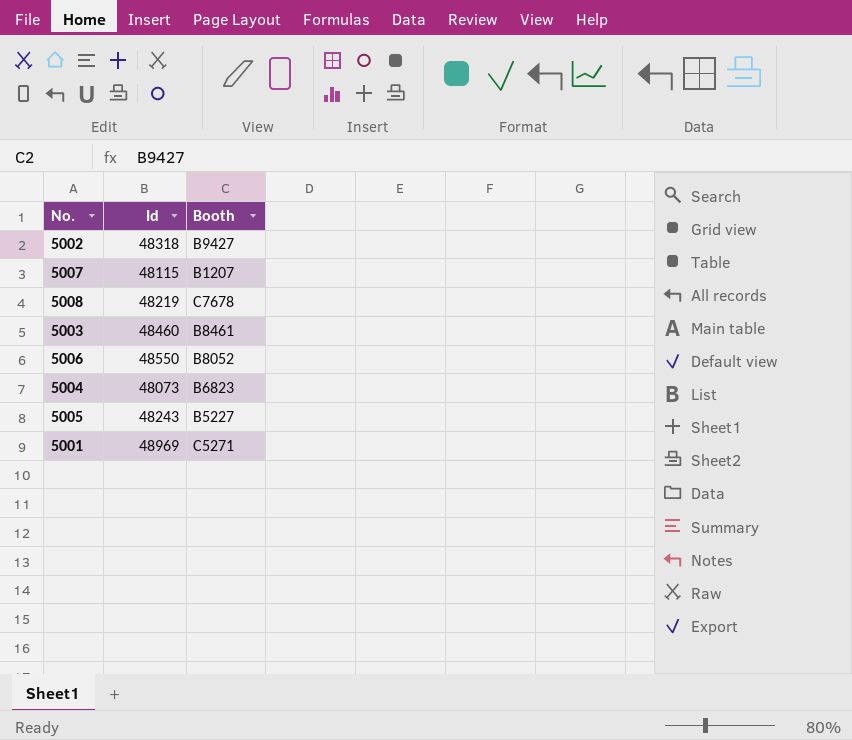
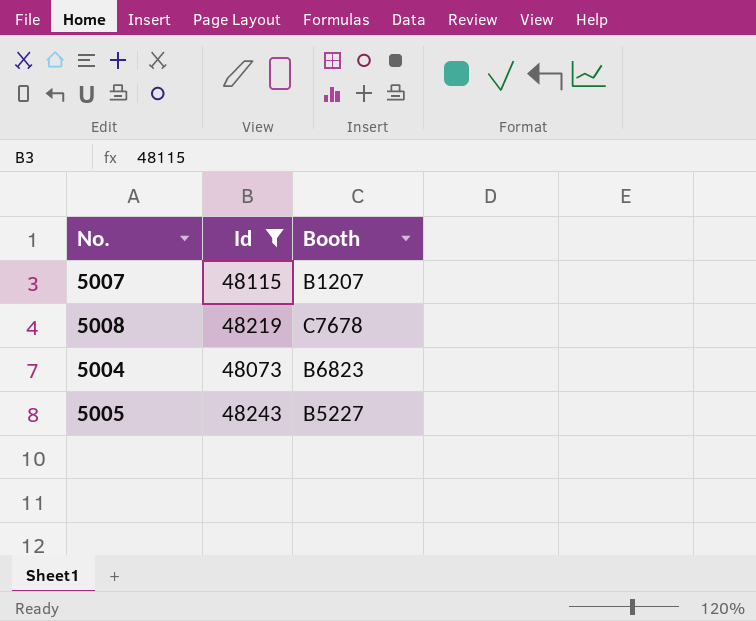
filter: none -> Id <= 48243

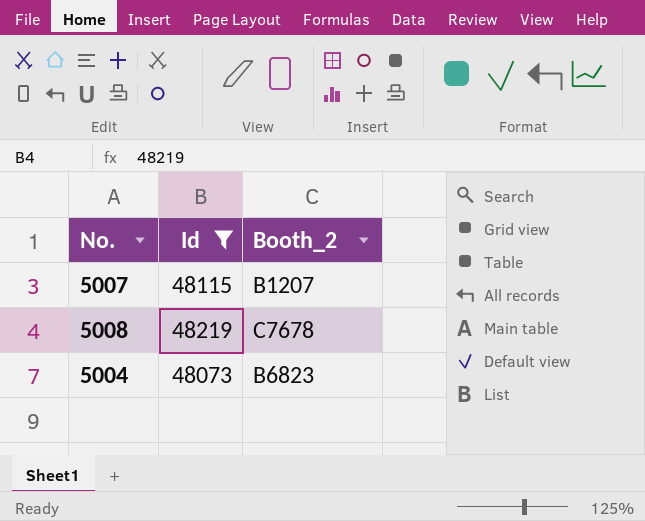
column name: Booth -> Booth_2
row 5005: 48243 | B5227 -> none

